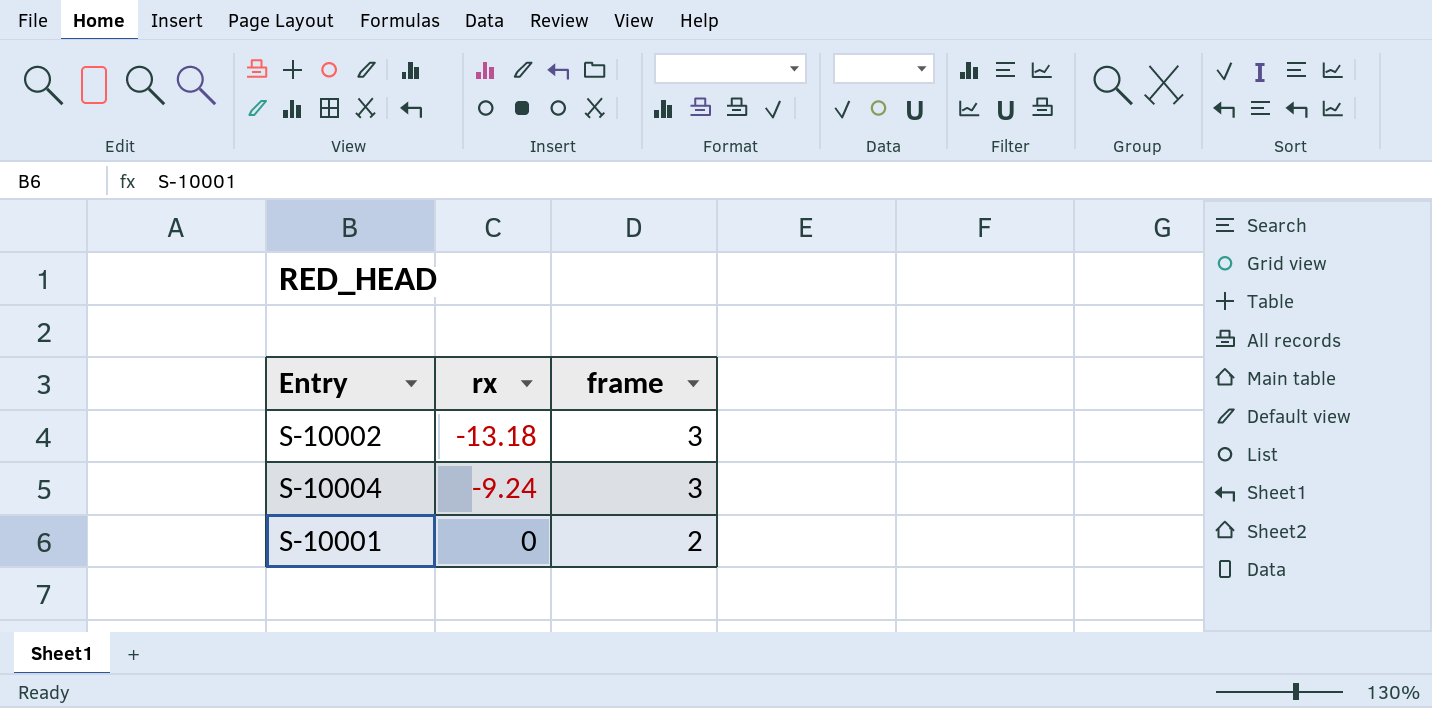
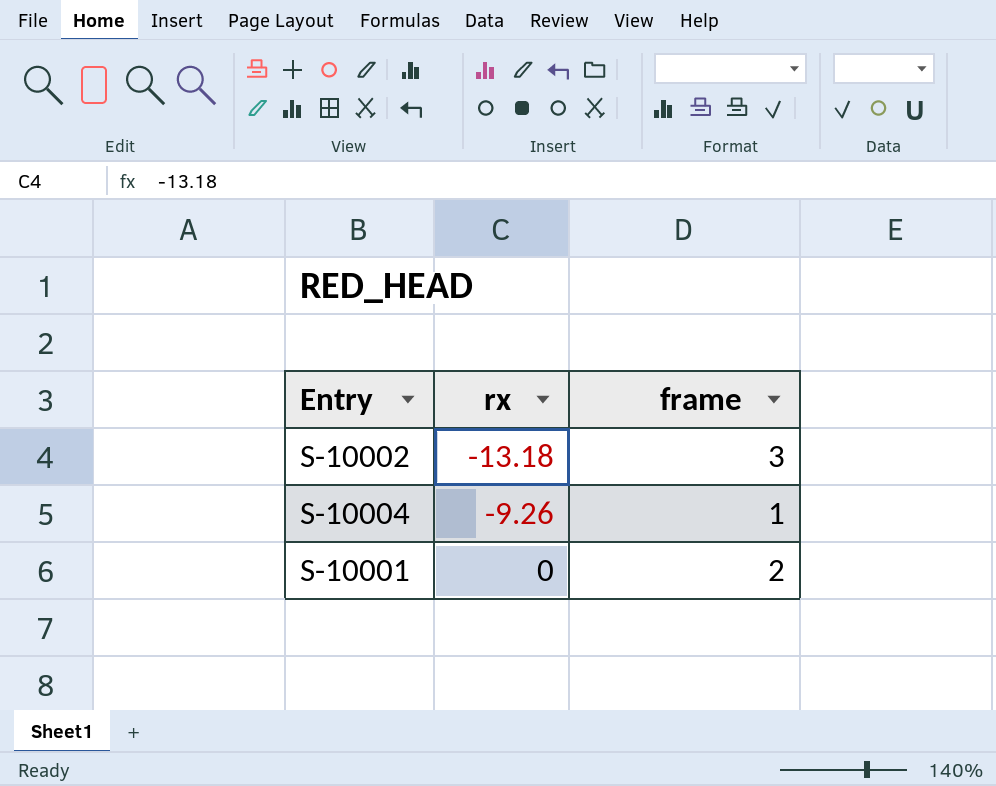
S-10004 | rx: -9.24 -> -9.26
S-10004 | frame: 3 -> 1

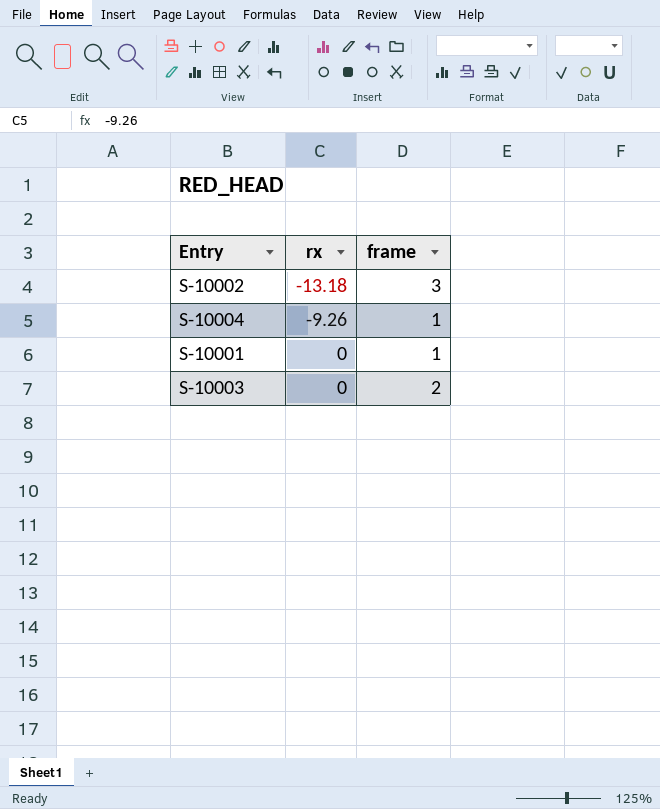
S-10001 | frame: 2 -> 1
row S-10003: none -> 0 | 2

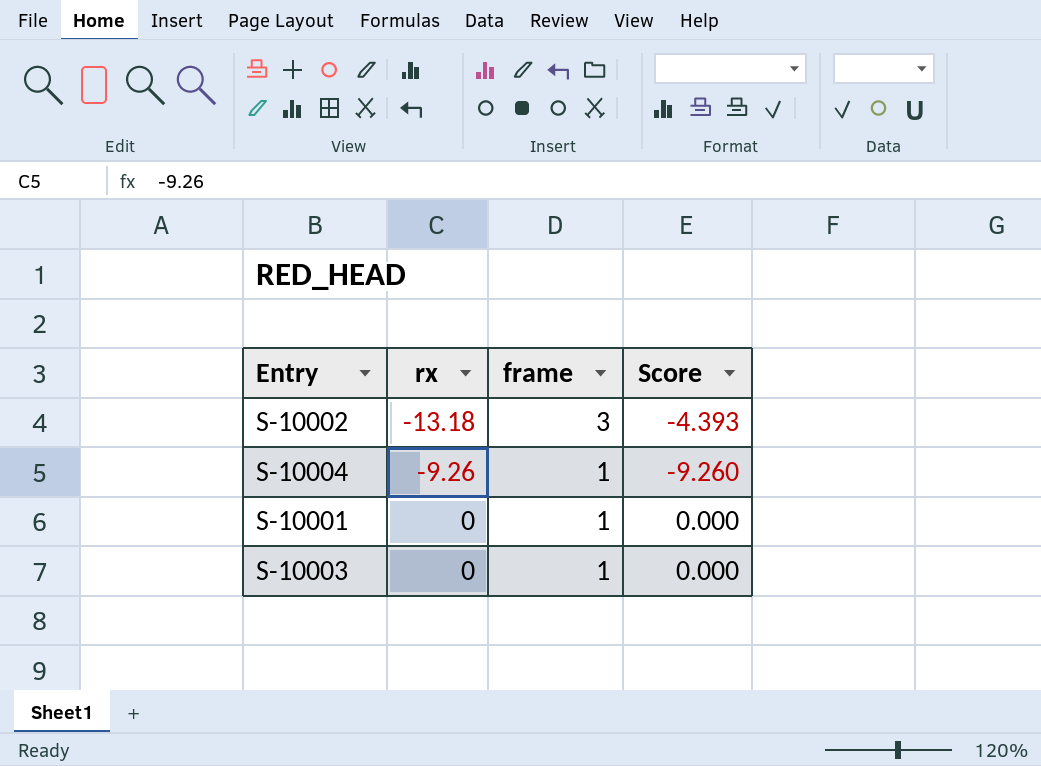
column Score | formula: none -> [rx] / [frame]
S-10003 | frame: 2 -> 1

